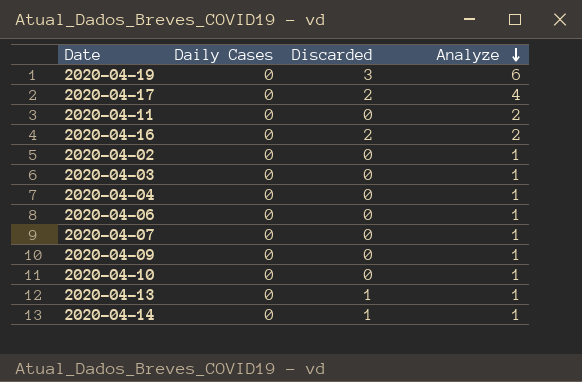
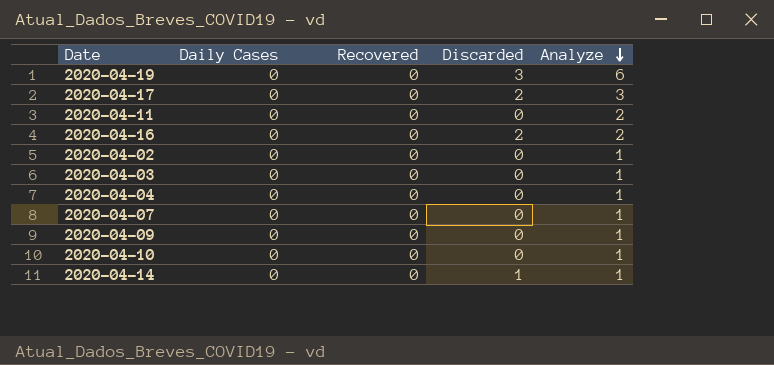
column Recovered | position: none -> 3
row 2020-04-06: 0 | 0 | 1 -> none
row 2020-04-13: 0 | 1 | 1 -> none
2020-04-17 | Analyze: 4 -> 3

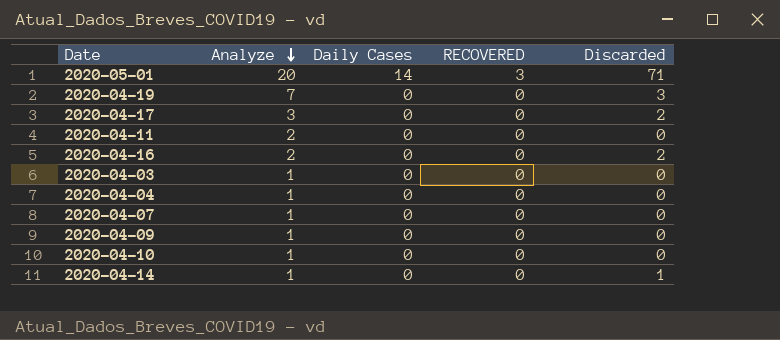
column Analyze | position: 5 -> 2
column name: Recovered -> RECOVERED
row 2020-04-02: 0 | 0 | 0 | 1 -> none
row 2020-05-01: none -> 20 | 14 | 3 | 71
2020-04-19 | Analyze: 6 -> 7

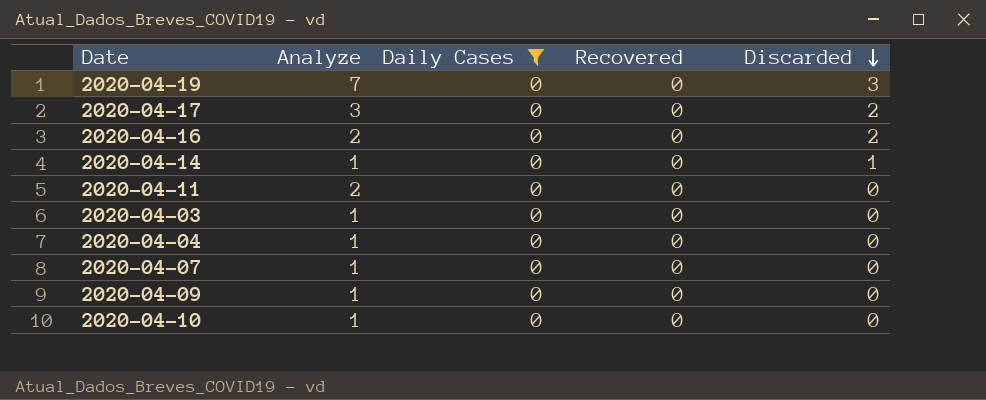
filter: none -> Daily Cases = 0
row order: Analyze descending -> Discarded descending
column name: RECOVERED -> Recovered

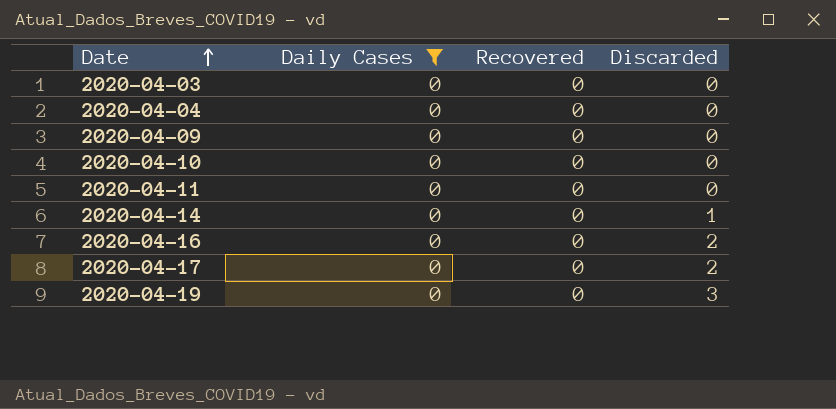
row order: Discarded descending -> Date ascending
column Analyze | position: 2 -> none
row 2020-04-07: 1 | 0 | 0 | 0 -> none

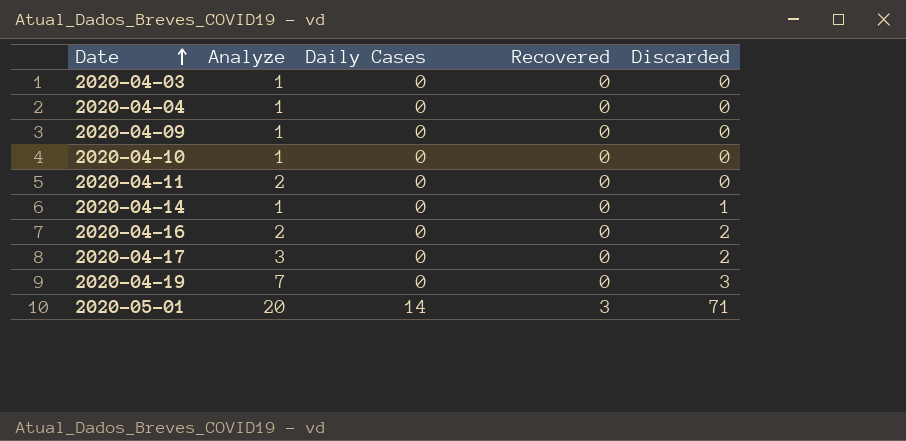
filter: Daily Cases = 0 -> none
column Analyze | position: none -> 2

